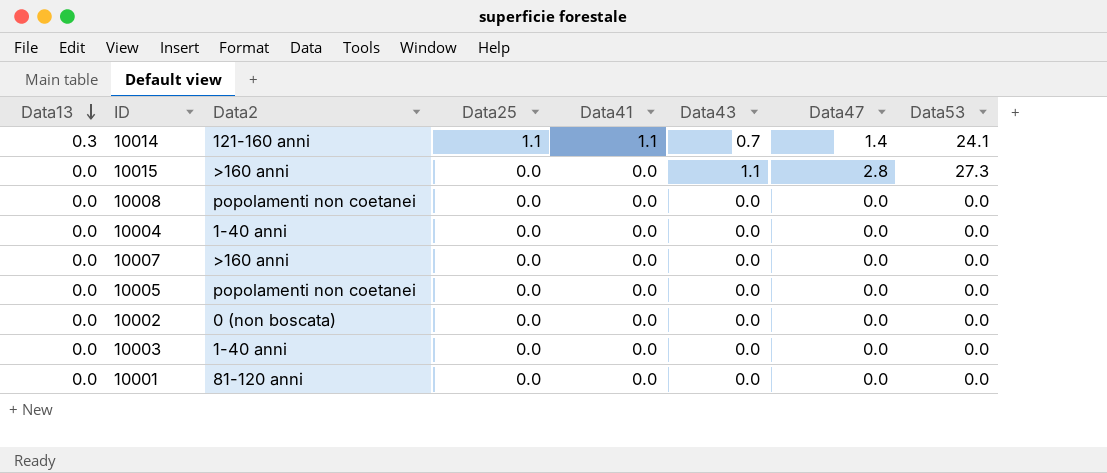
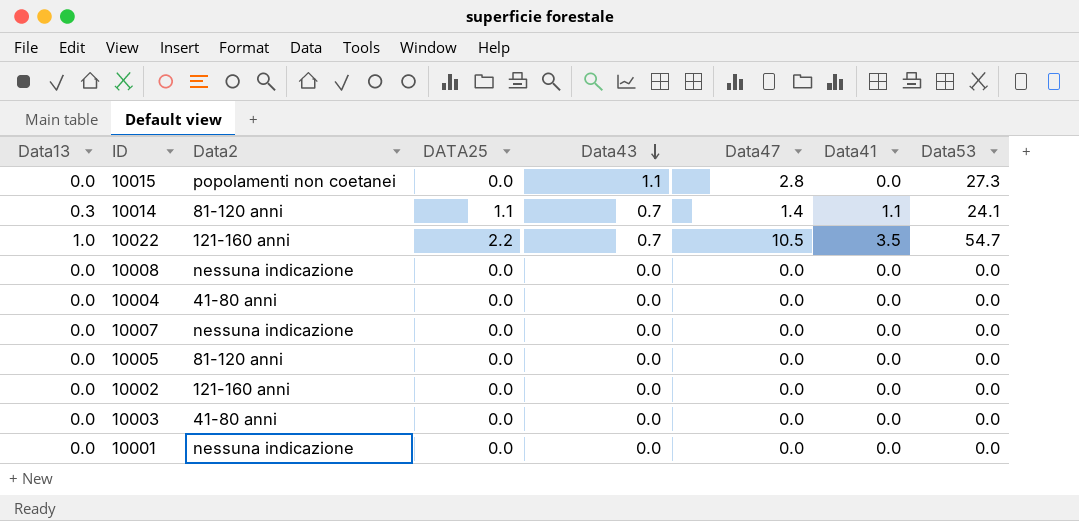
row order: Data13 descending -> Data43 descending
column name: Data25 -> DATA25
column Data41 | position: 5 -> 7
10015 | Data2: >160 anni -> popolamenti non coetanei
10014 | Data2: 121-160 anni -> 81-120 anni
row 10022: none -> 1.0 | 121-160 anni | 2.2 | 0.7 | 10.5 | 3.5 | 54.7
10008 | Data2: popolamenti non coetanei -> nessuna indicazione
10004 | Data2: 1-40 anni -> 41-80 anni
10007 | Data2: >160 anni -> nessuna indicazione
10005 | Data2: popolamenti non coetanei -> 81-120 anni
10002 | Data2: 0 (non boscata) -> 121-160 anni
10003 | Data2: 1-40 anni -> 41-80 anni
10001 | Data2: 81-120 anni -> nessuna indicazione

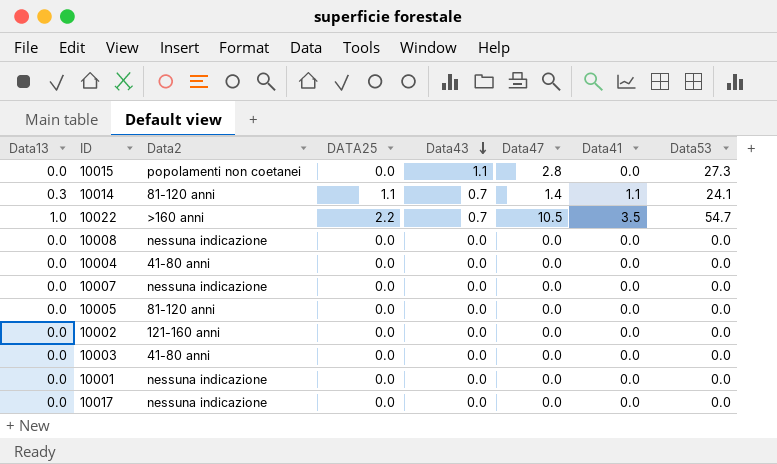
10022 | Data2: 121-160 anni -> >160 anni
row 10017: none -> 0.0 | nessuna indicazione | 0.0 | 0.0 | 0.0 | 0.0 | 0.0

